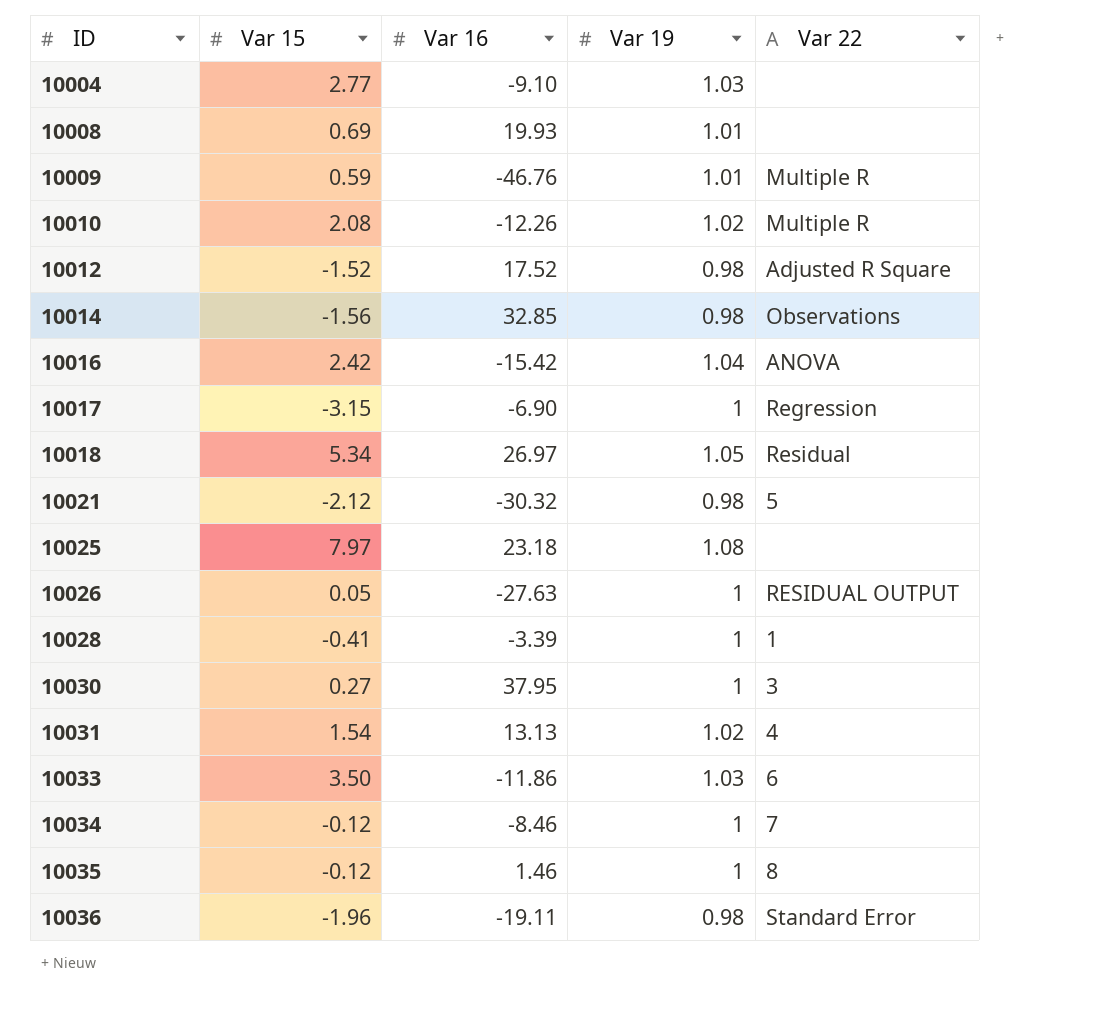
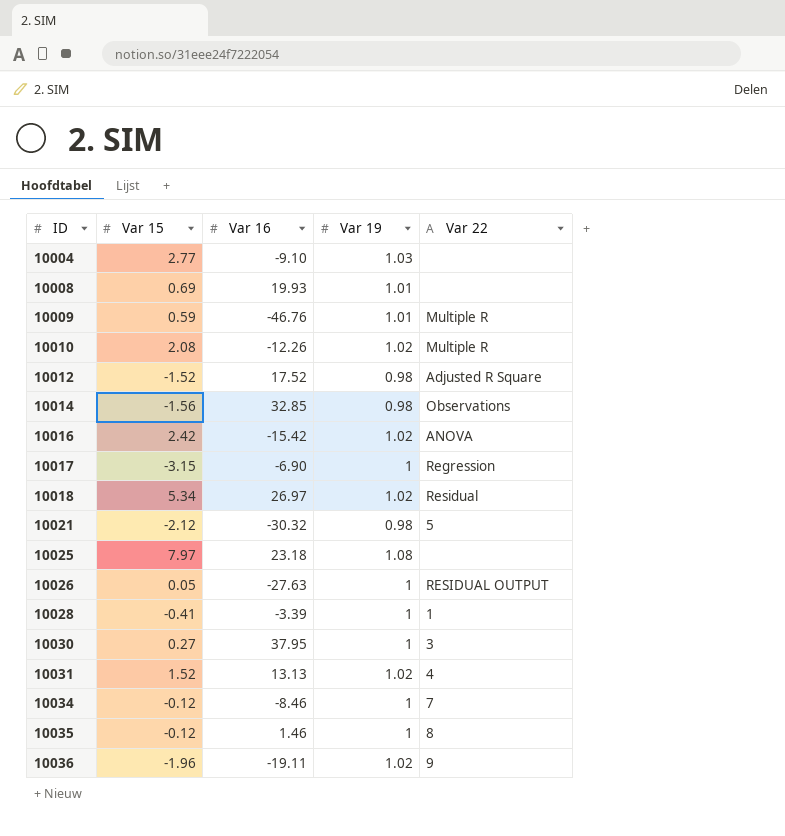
row 10033: 3.50 | -11.86 | 1.03 | 6 -> none
10016 | Var 19: 1.04 -> 1.02
10018 | Var 19: 1.05 -> 1.02
10031 | Var 15: 1.54 -> 1.52
10036 | Var 19: 0.98 -> 1.02
10036 | Var 22: Standard Error -> 9

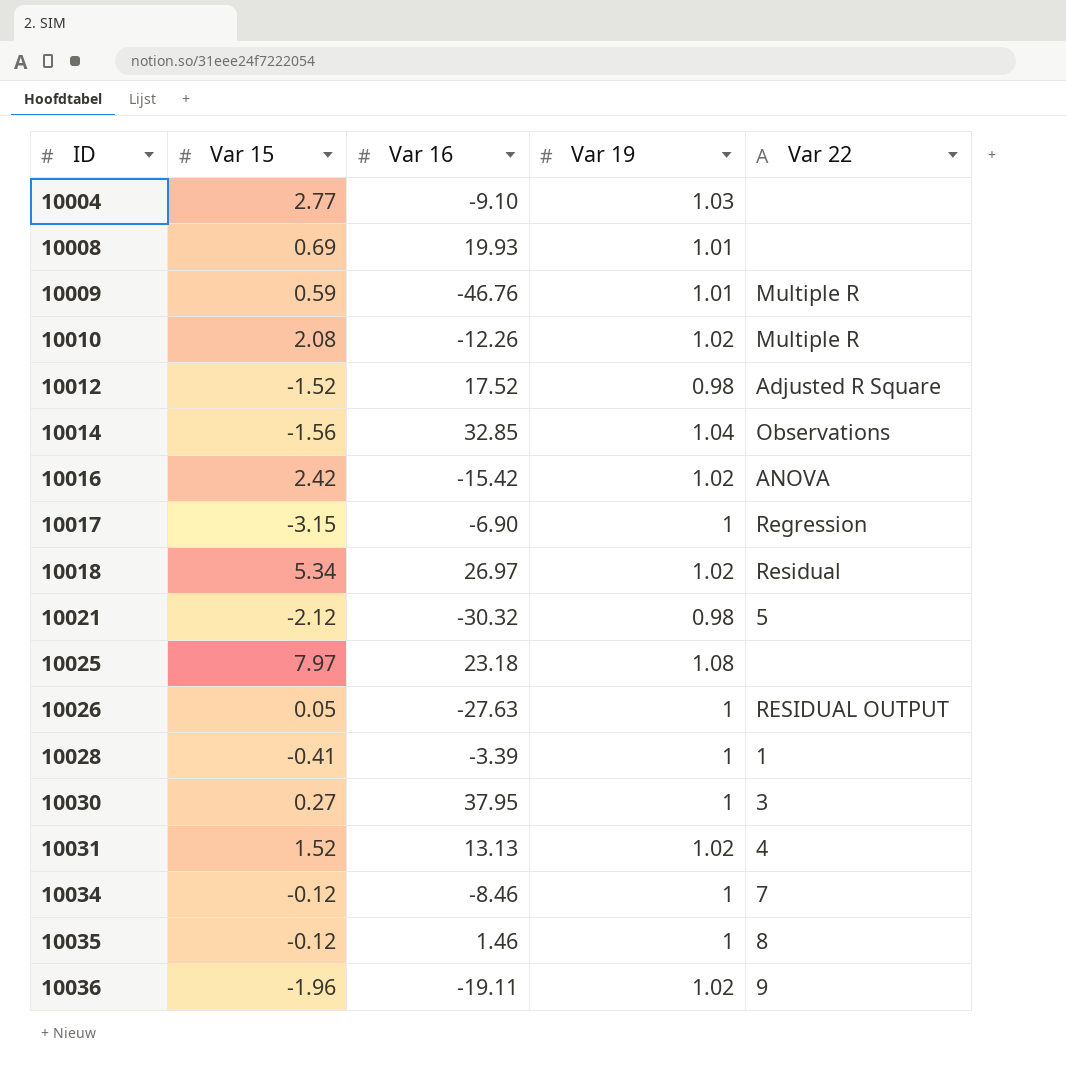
10014 | Var 19: 0.98 -> 1.04

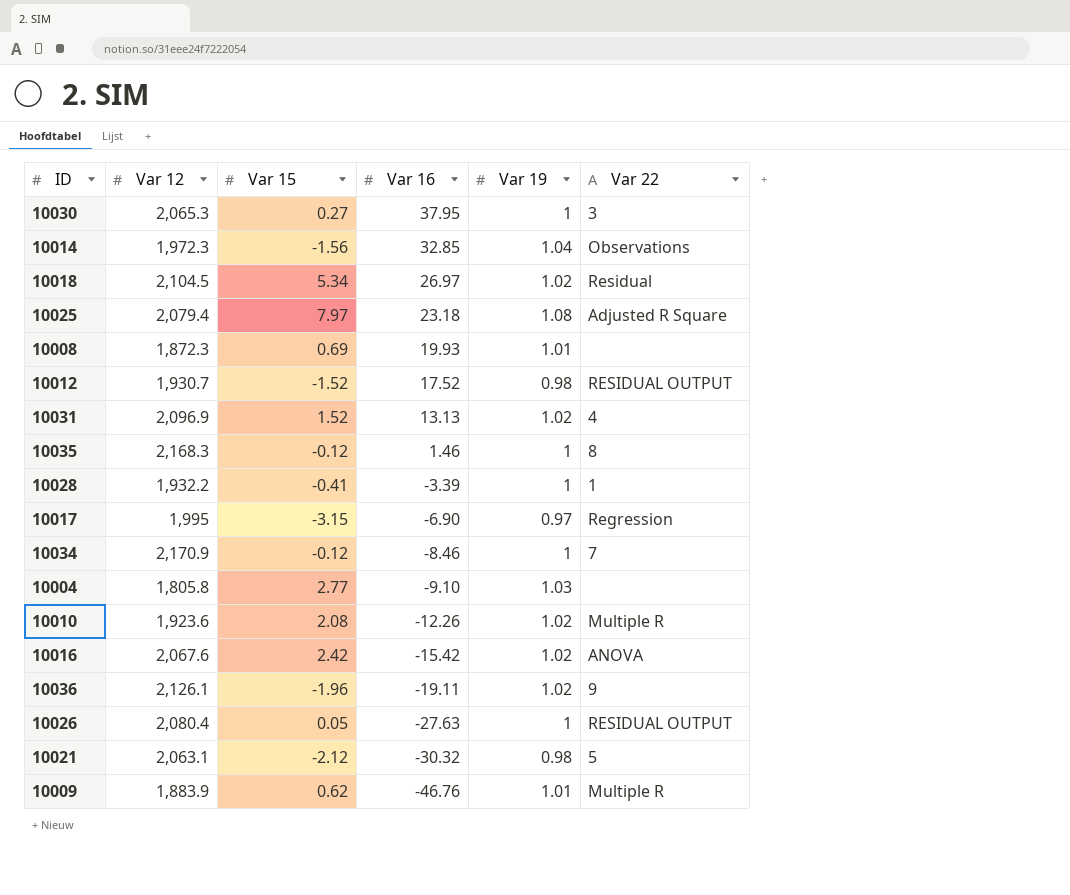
row order: ID ascending -> Var 16 descending
column Var 12 | position: none -> 2
10025 | Var 22: none -> Adjusted R Square
10012 | Var 22: Adjusted R Square -> RESIDUAL OUTPUT
10017 | Var 19: 1 -> 0.97
10009 | Var 15: 0.59 -> 0.62

